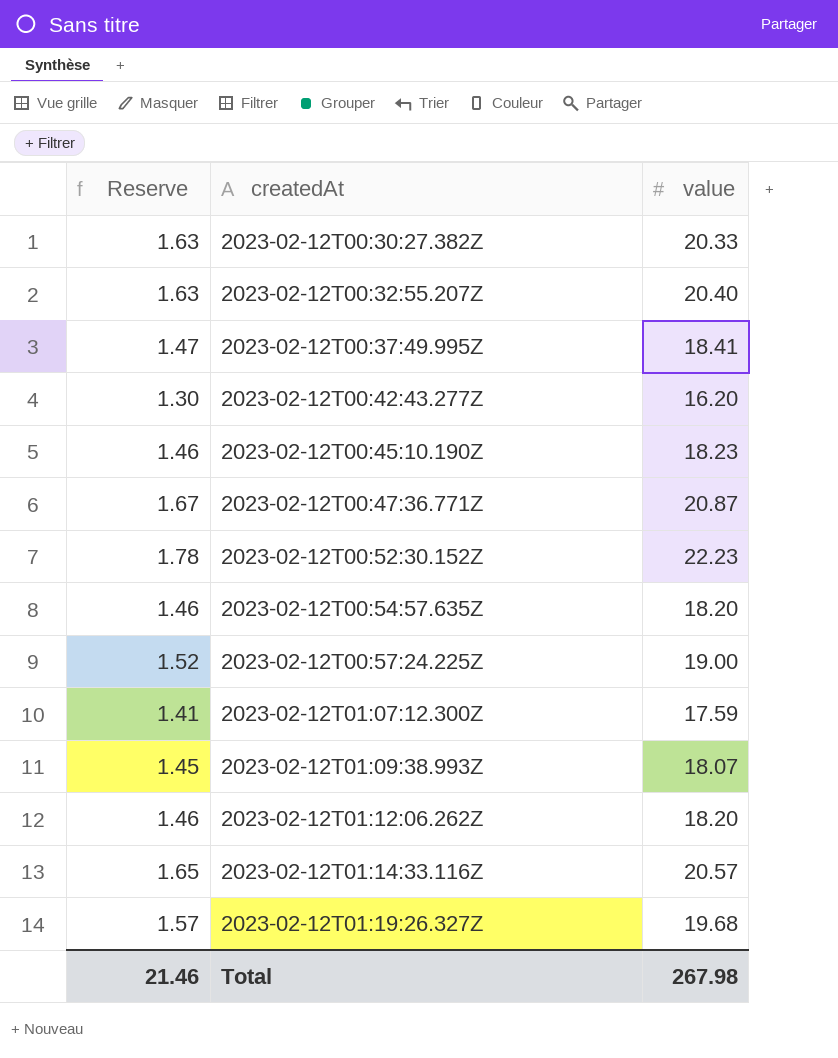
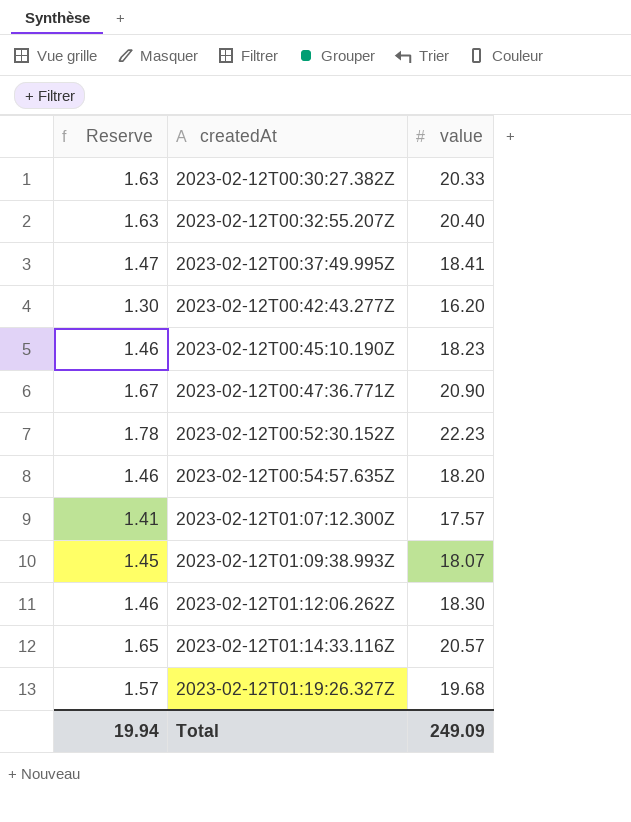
row 2023-02-12T00:57:24.225Z: 1.52 | 19.00 -> none
2023-02-12T00:47:36.771Z | value: 20.87 -> 20.90
2023-02-12T01:07:12.300Z | value: 17.59 -> 17.57
2023-02-12T01:12:06.262Z | value: 18.20 -> 18.30
Total | Reserve: 21.46 -> 19.94
Total | value: 267.98 -> 249.09

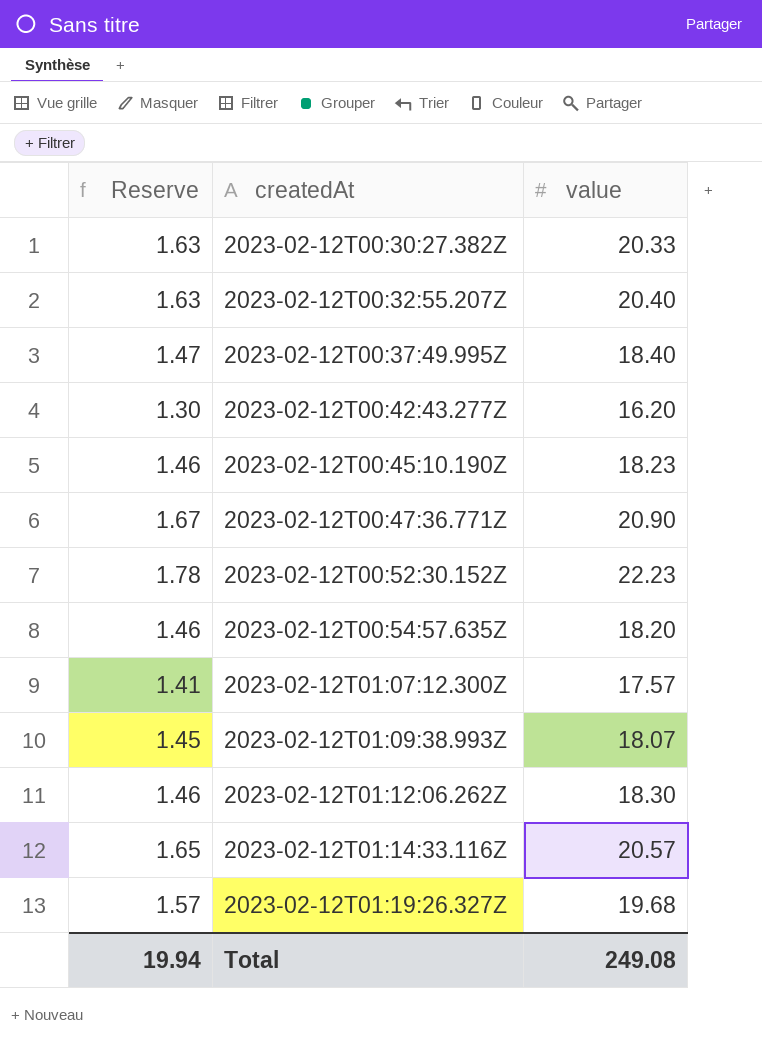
2023-02-12T00:37:49.995Z | value: 18.41 -> 18.40
Total | value: 249.09 -> 249.08

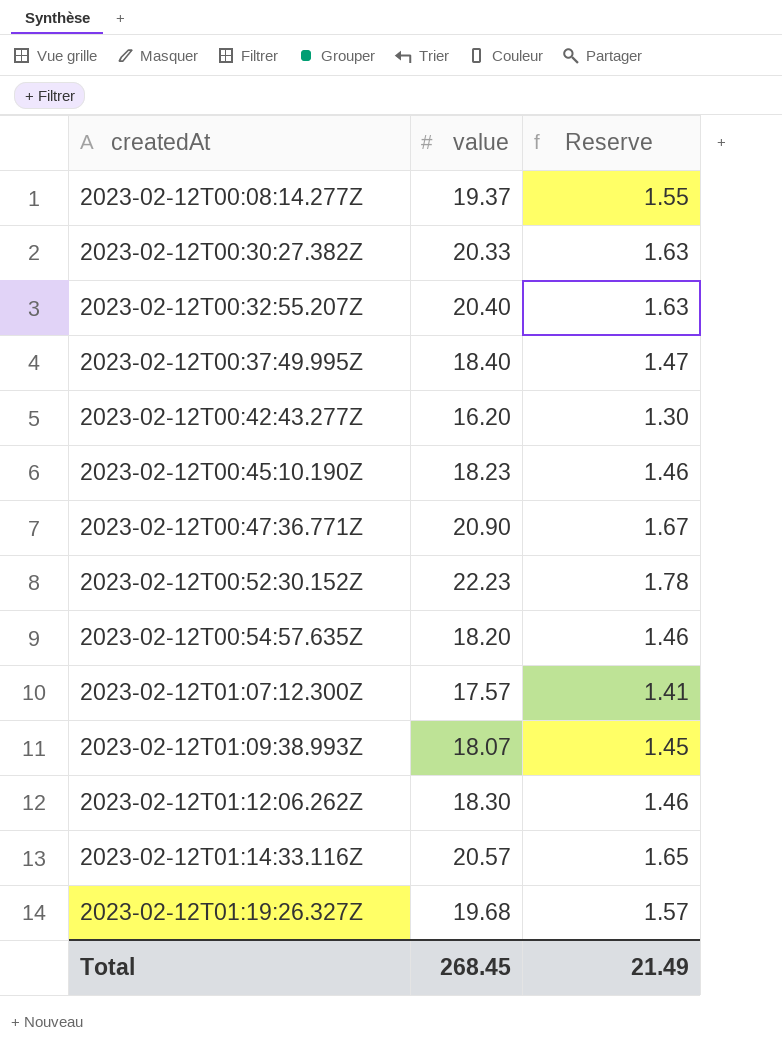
column Reserve | position: 1 -> 3
row 2023-02-12T00:08:14.277Z: none -> 19.37 | 1.55
Total | value: 249.08 -> 268.45
Total | Reserve: 19.94 -> 21.49

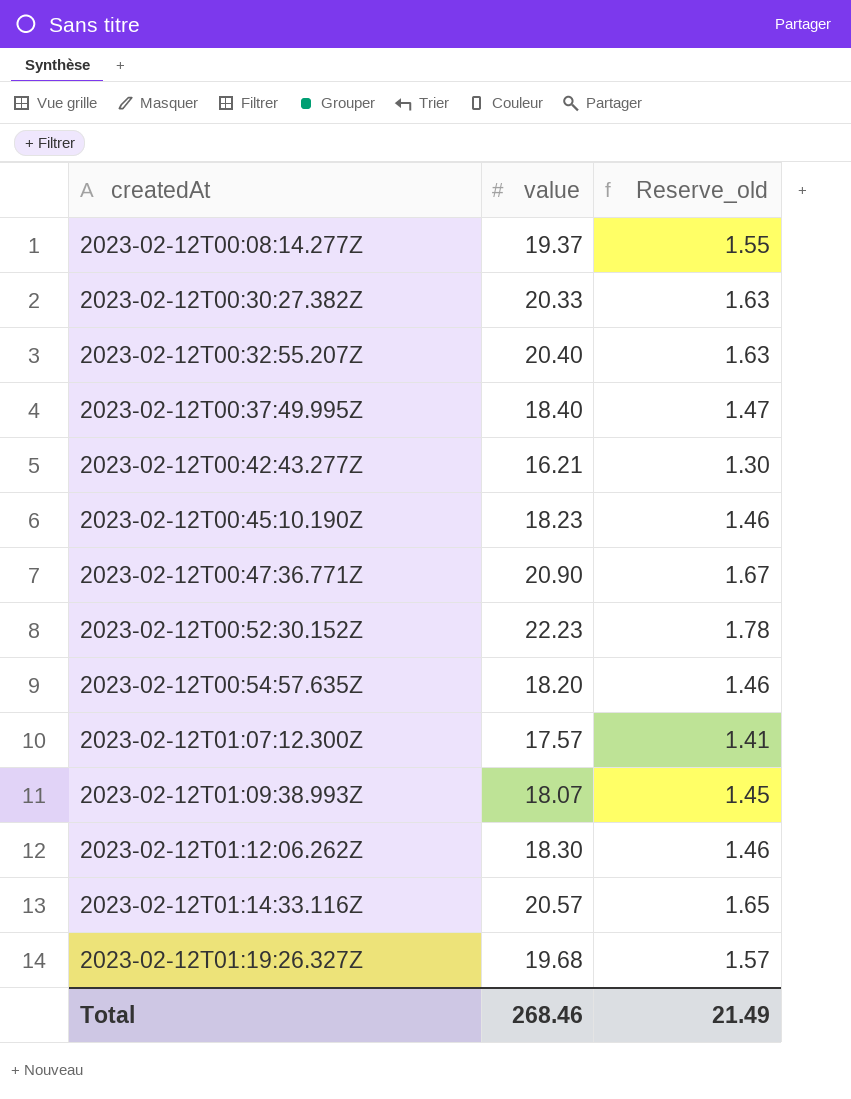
column name: Reserve -> Reserve_old
2023-02-12T00:42:43.277Z | value: 16.20 -> 16.21
Total | value: 268.45 -> 268.46

